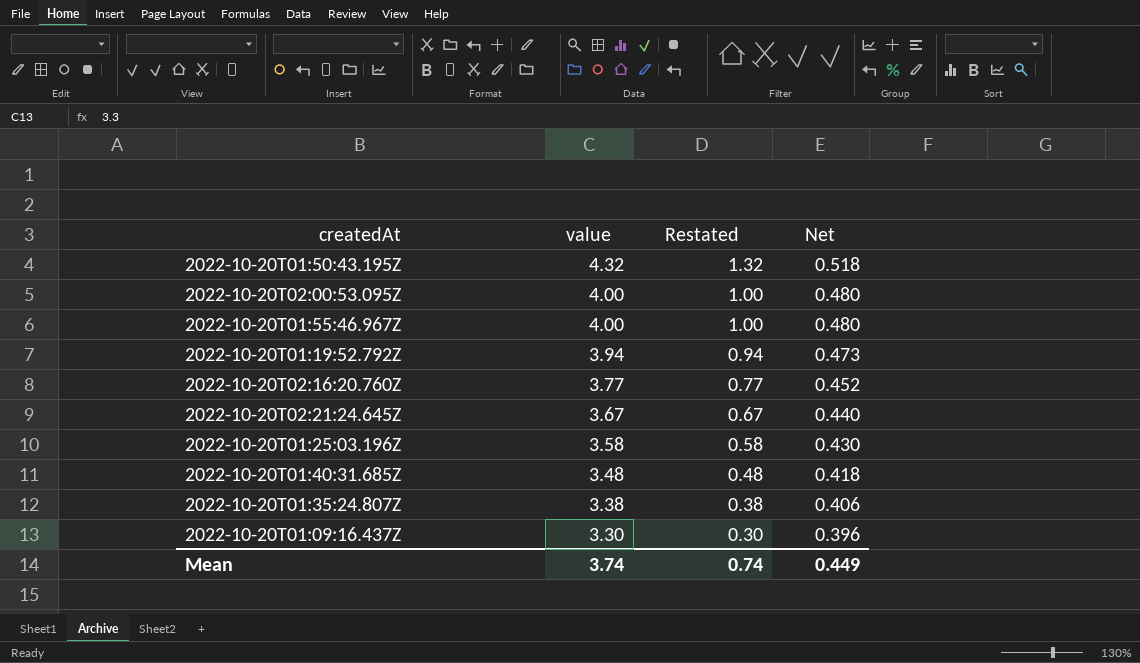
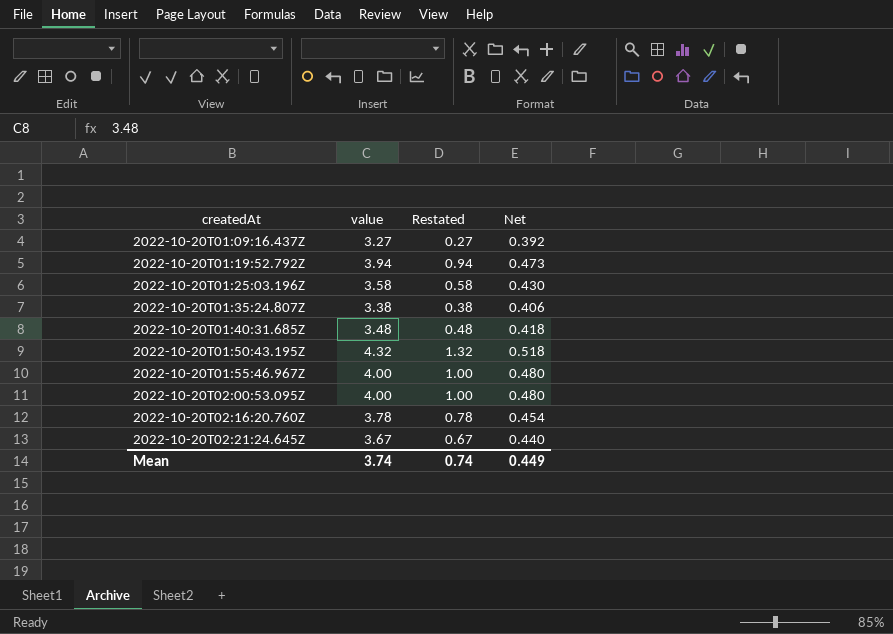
row order: value descending -> createdAt ascending
2022-10-20T01:09:16.437Z | value: 3.30 -> 3.27
2022-10-20T01:09:16.437Z | Restated: 0.30 -> 0.27
2022-10-20T01:09:16.437Z | Net: 0.396 -> 0.392
2022-10-20T02:16:20.760Z | value: 3.77 -> 3.78
2022-10-20T02:16:20.760Z | Restated: 0.77 -> 0.78
2022-10-20T02:16:20.760Z | Net: 0.452 -> 0.454

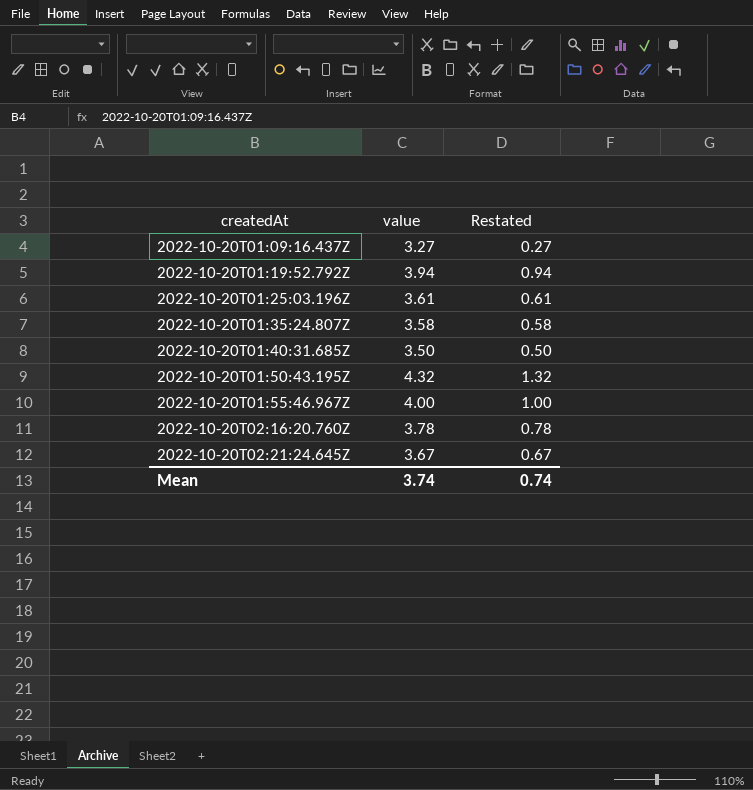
column Net | formula: [value] * 0.12 -> none
row 2022-10-20T02:00:53.095Z: 4.00 | 1.00 | 0.480 -> none
2022-10-20T01:25:03.196Z | value: 3.58 -> 3.61
2022-10-20T01:25:03.196Z | Restated: 0.58 -> 0.61
2022-10-20T01:35:24.807Z | value: 3.38 -> 3.58
2022-10-20T01:35:24.807Z | Restated: 0.38 -> 0.58
2022-10-20T01:40:31.685Z | value: 3.48 -> 3.50
2022-10-20T01:40:31.685Z | Restated: 0.48 -> 0.50

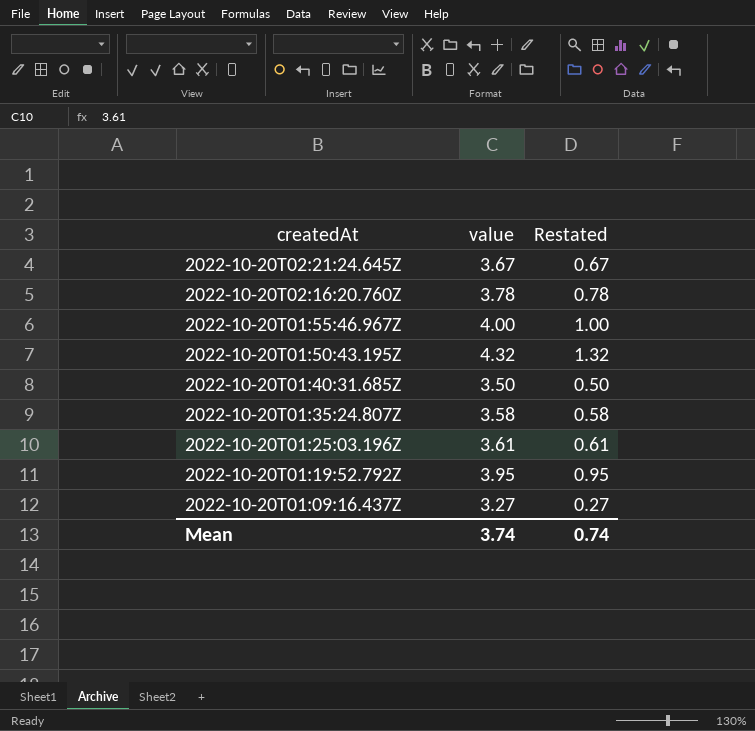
row order: createdAt ascending -> createdAt descending
2022-10-20T01:19:52.792Z | value: 3.94 -> 3.95
2022-10-20T01:19:52.792Z | Restated: 0.94 -> 0.95

